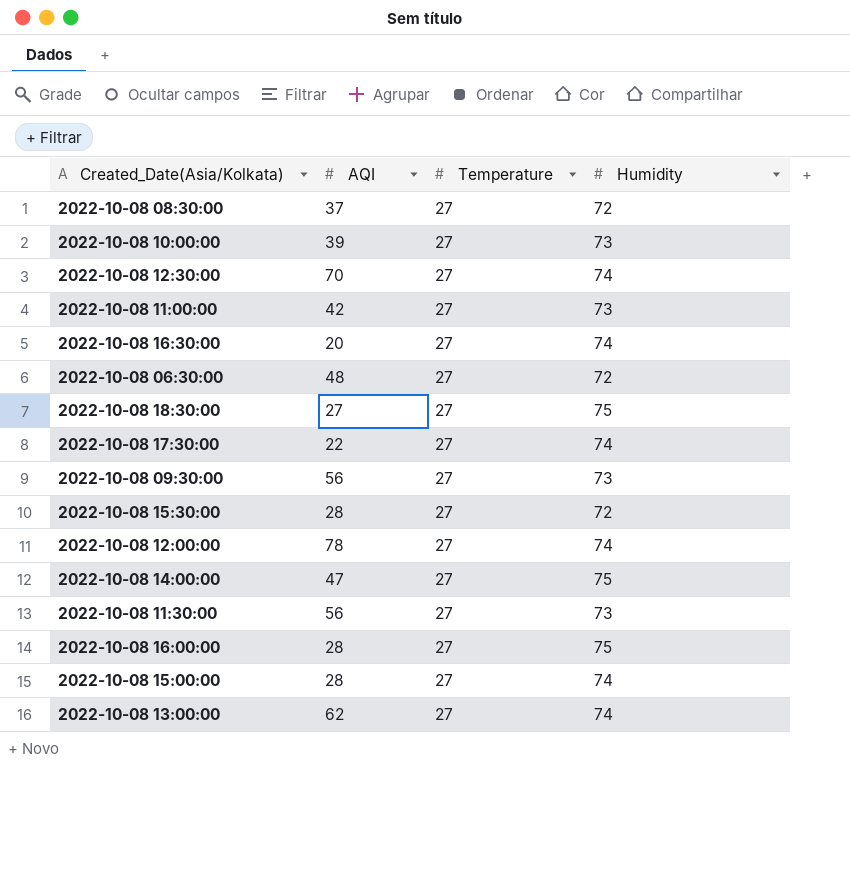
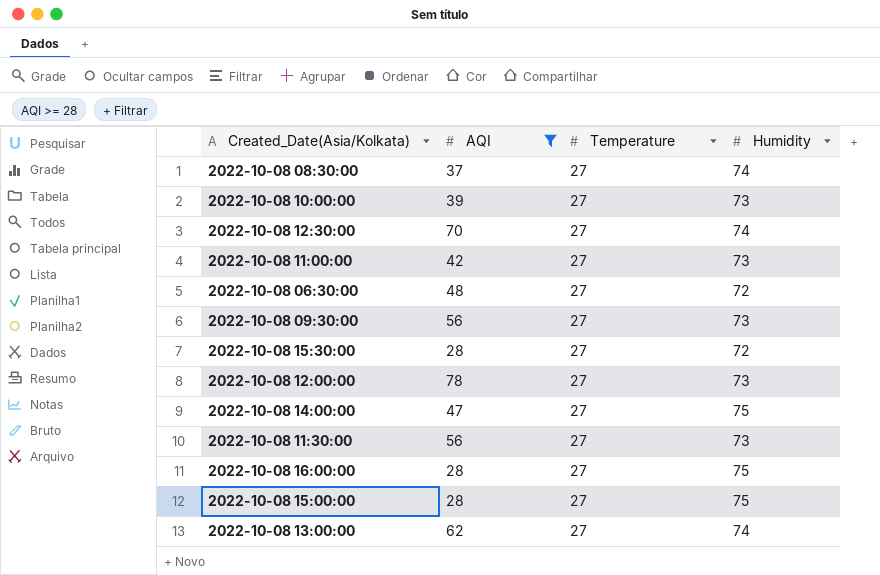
filter: none -> AQI >= 28
2022-10-08 08:30:00 | Humidity: 72 -> 74
2022-10-08 12:00:00 | Humidity: 74 -> 73
2022-10-08 15:00:00 | Humidity: 74 -> 75

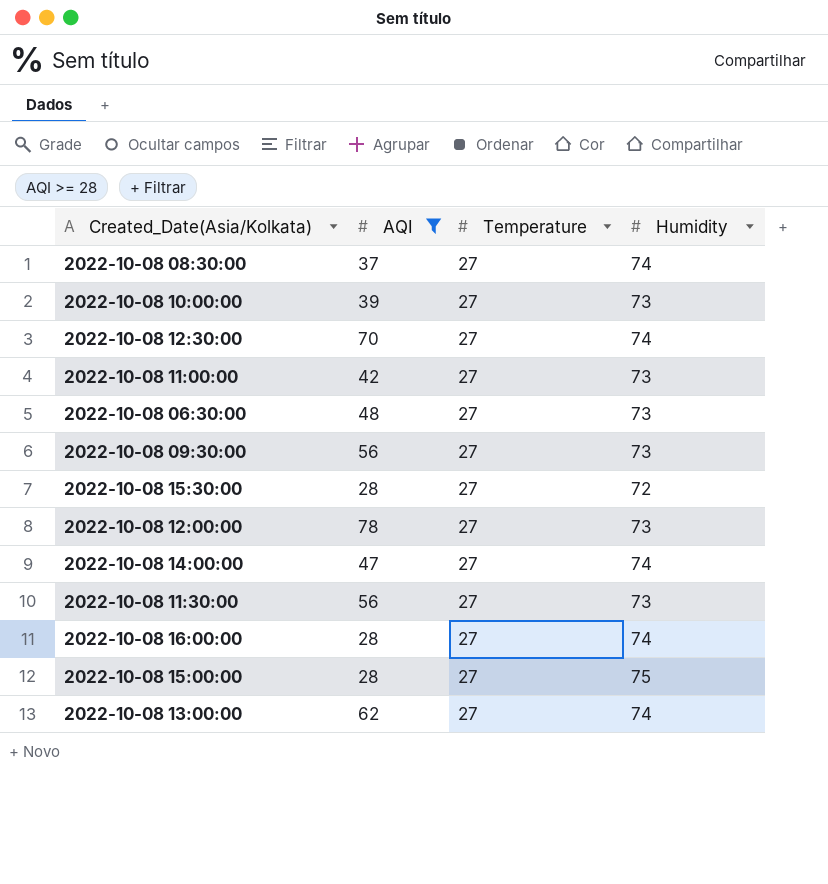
2022-10-08 06:30:00 | Humidity: 72 -> 73
2022-10-08 14:00:00 | Humidity: 75 -> 74
2022-10-08 16:00:00 | Humidity: 75 -> 74

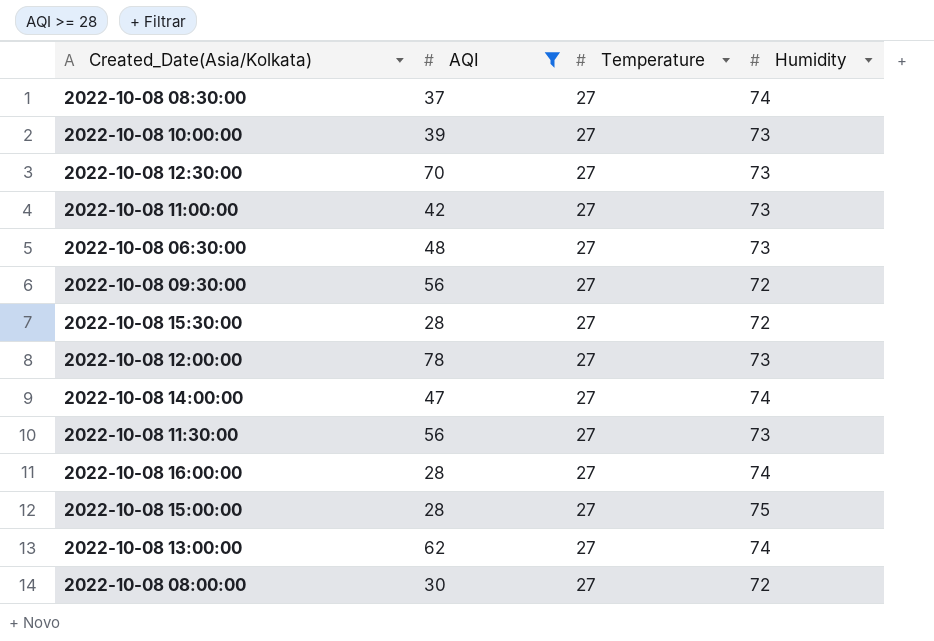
2022-10-08 12:30:00 | Humidity: 74 -> 73
2022-10-08 09:30:00 | Humidity: 73 -> 72
row 2022-10-08 08:00:00: none -> 30 | 27 | 72

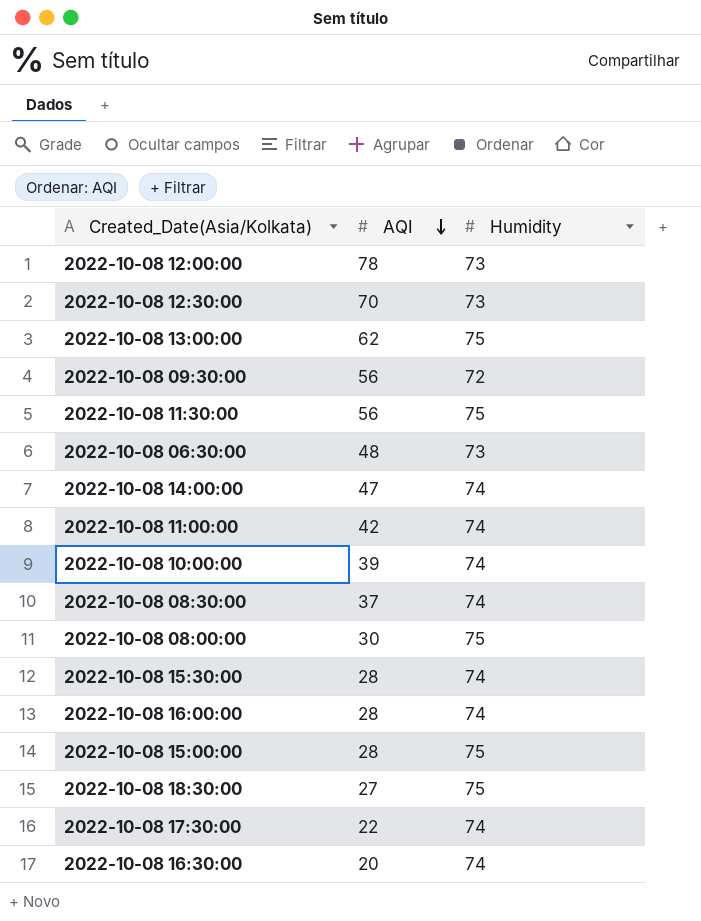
filter: AQI >= 28 -> none
row order: none -> AQI descending
column Temperature | position: 3 -> none
2022-10-08 13:00:00 | Humidity: 74 -> 75
2022-10-08 11:30:00 | Humidity: 73 -> 75
2022-10-08 11:00:00 | Humidity: 73 -> 74
2022-10-08 10:00:00 | Humidity: 73 -> 74
2022-10-08 08:00:00 | Humidity: 72 -> 75
2022-10-08 15:30:00 | Humidity: 72 -> 74

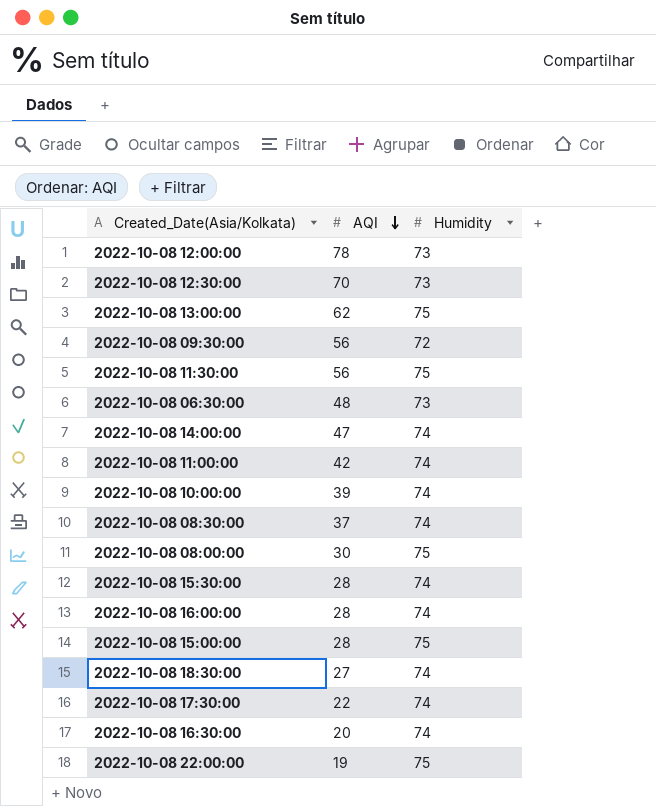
2022-10-08 18:30:00 | Humidity: 75 -> 74
row 2022-10-08 22:00:00: none -> 19 | 75

